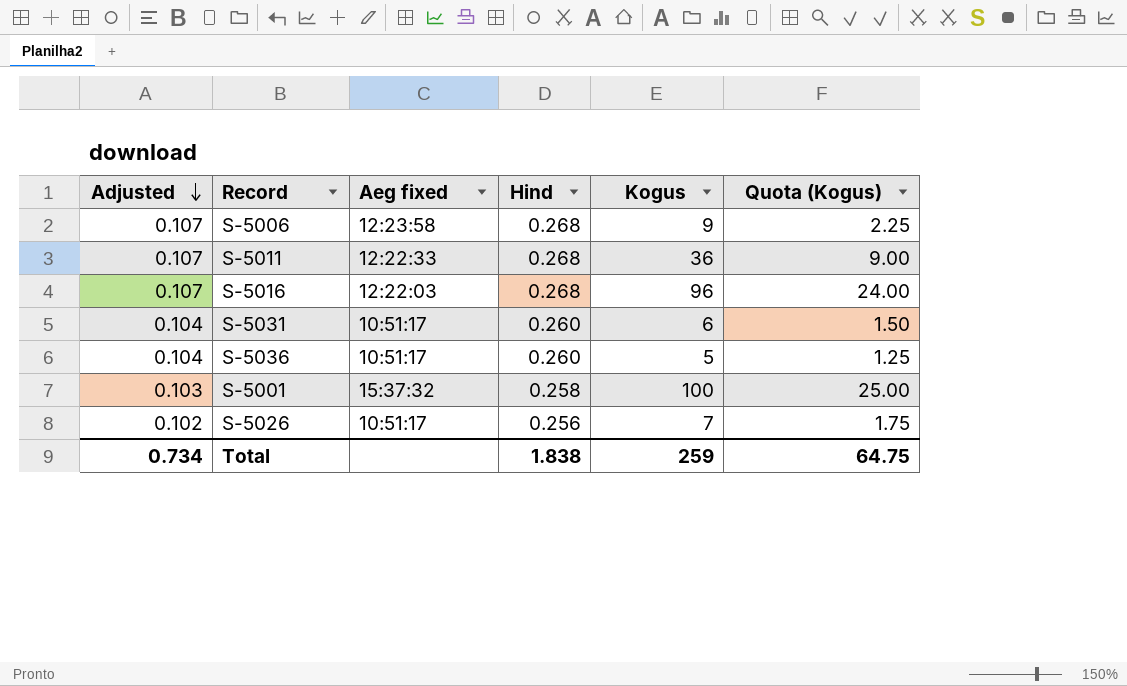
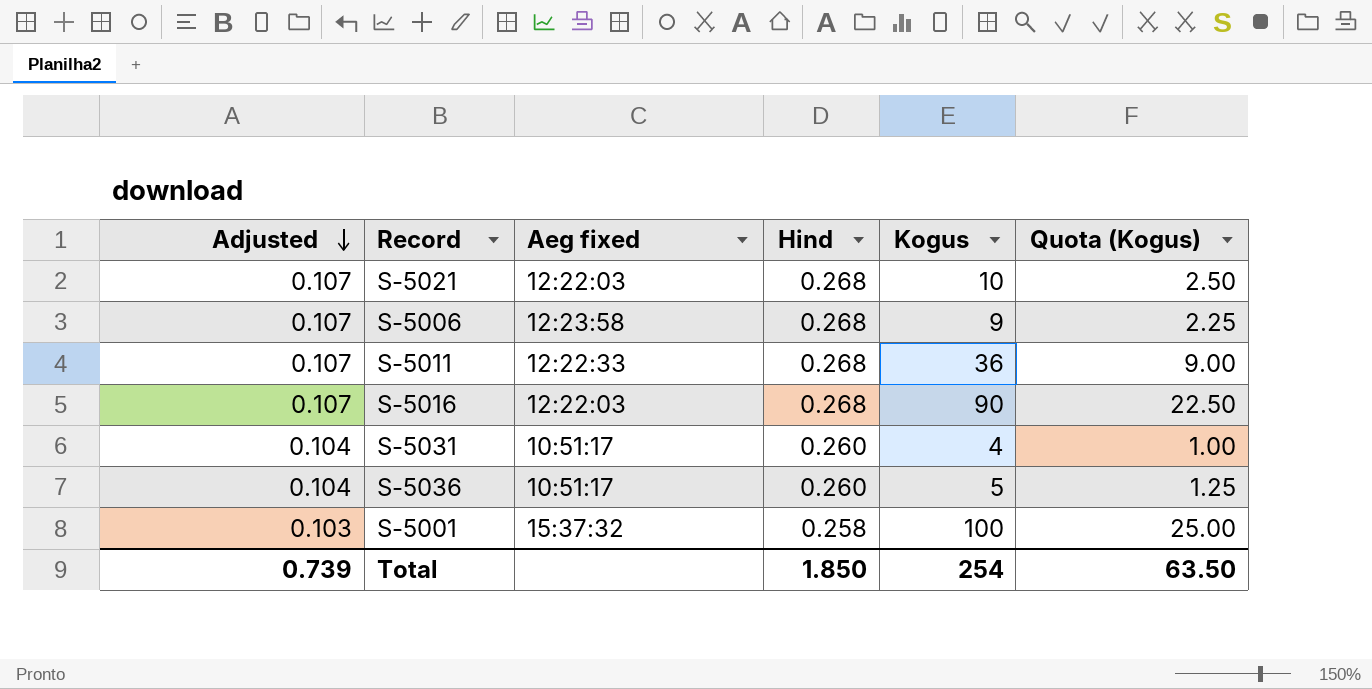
row S-5026: 0.102 | 10:51:17 | 0.256 | 7 | 1.75 -> none
row S-5021: none -> 0.107 | 12:22:03 | 0.268 | 10 | 2.50
S-5016 | Kogus: 96 -> 90
S-5016 | Quota (Kogus): 24.00 -> 22.50
S-5031 | Kogus: 6 -> 4
S-5031 | Quota (Kogus): 1.50 -> 1.00
Total | Adjusted: 0.734 -> 0.739
Total | Hind: 1.838 -> 1.850
Total | Kogus: 259 -> 254
Total | Quota (Kogus): 64.75 -> 63.50

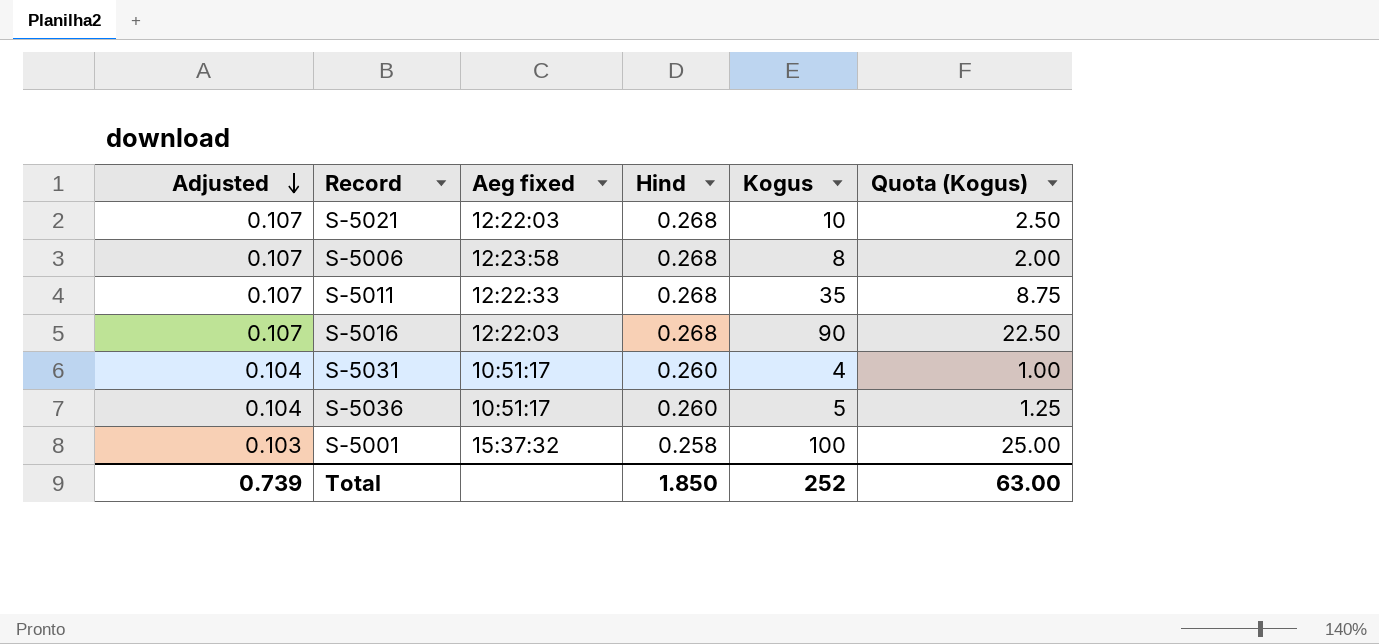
S-5006 | Kogus: 9 -> 8
S-5006 | Quota (Kogus): 2.25 -> 2.00
S-5011 | Kogus: 36 -> 35
S-5011 | Quota (Kogus): 9.00 -> 8.75
Total | Kogus: 254 -> 252
Total | Quota (Kogus): 63.50 -> 63.00

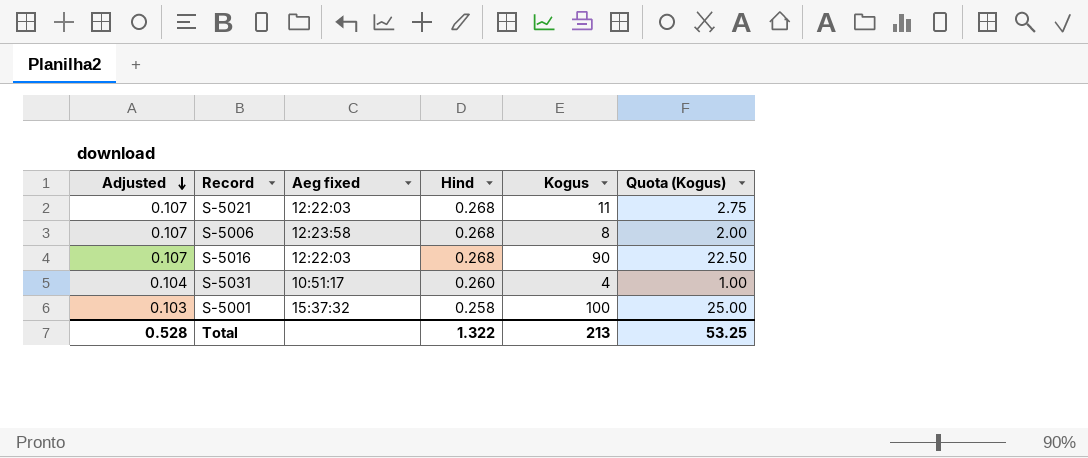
row S-5011: 0.107 | 12:22:33 | 0.268 | 35 | 8.75 -> none
row S-5036: 0.104 | 10:51:17 | 0.260 | 5 | 1.25 -> none
S-5021 | Kogus: 10 -> 11
S-5021 | Quota (Kogus): 2.50 -> 2.75
Total | Adjusted: 0.739 -> 0.528
Total | Hind: 1.850 -> 1.322
Total | Kogus: 252 -> 213
Total | Quota (Kogus): 63.00 -> 53.25

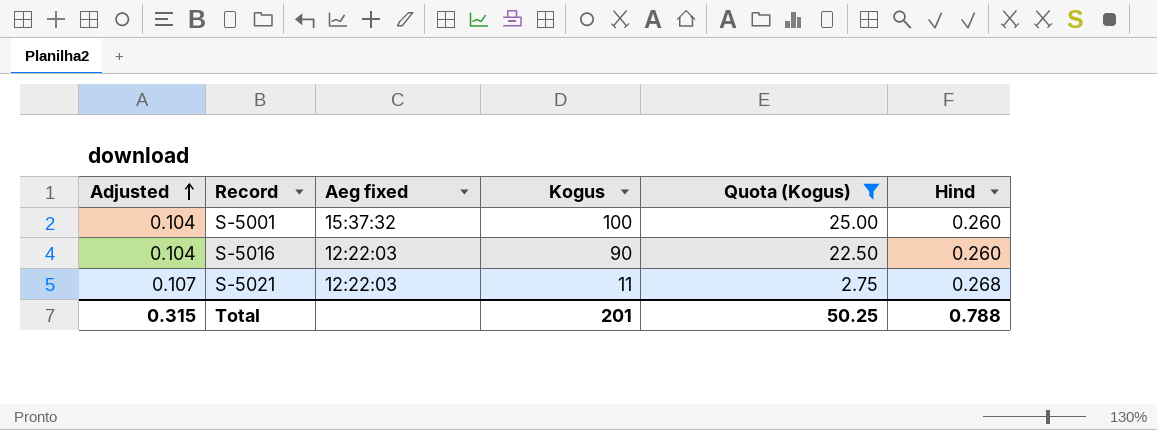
filter: none -> Quota (Kogus) >= 2.75
row order: Adjusted descending -> Adjusted ascending
column Hind | position: 4 -> 6
S-5001 | Adjusted: 0.103 -> 0.104
S-5001 | Hind: 0.258 -> 0.260
S-5016 | Adjusted: 0.107 -> 0.104
S-5016 | Hind: 0.268 -> 0.260
Total | Adjusted: 0.528 -> 0.315
Total | Kogus: 213 -> 201
Total | Quota (Kogus): 53.25 -> 50.25
Total | Hind: 1.322 -> 0.788

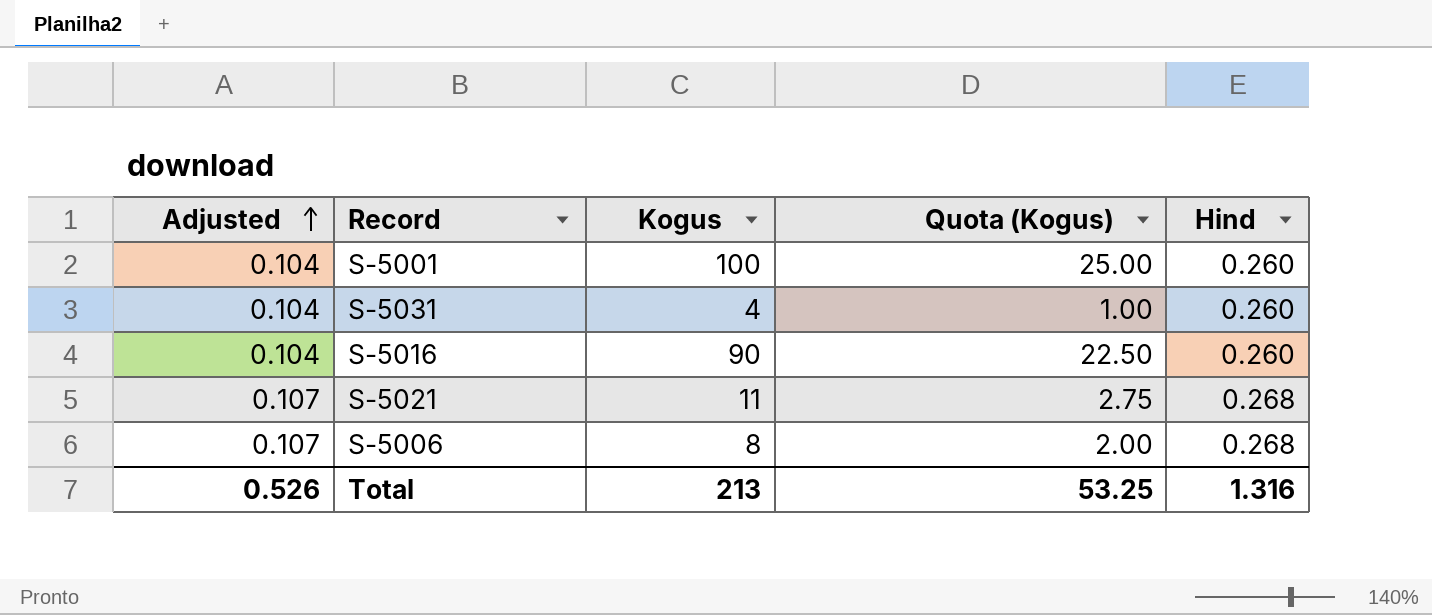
filter: Quota (Kogus) >= 2.75 -> none
column Aeg fixed | position: 3 -> none
Total | Adjusted: 0.315 -> 0.526
Total | Kogus: 201 -> 213
Total | Quota (Kogus): 50.25 -> 53.25
Total | Hind: 0.788 -> 1.316

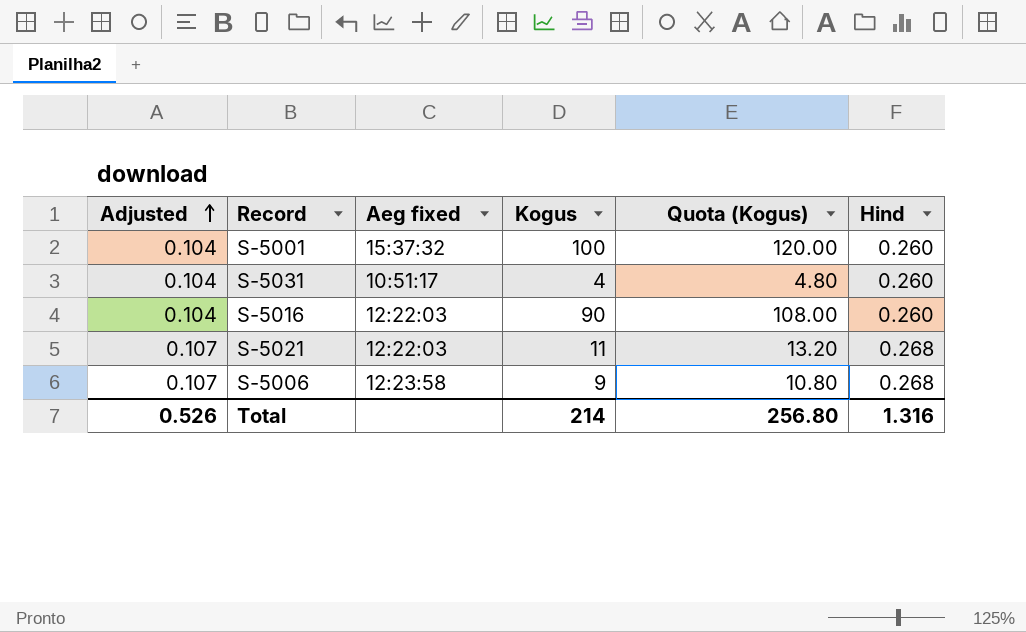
column Aeg fixed | position: none -> 3
column Quota (Kogus) | formula: [Kogus] * 0.25 -> [Kogus] * 1.2
S-5006 | Kogus: 8 -> 9
Total | Kogus: 213 -> 214
Total | Quota (Kogus): 53.25 -> 256.80

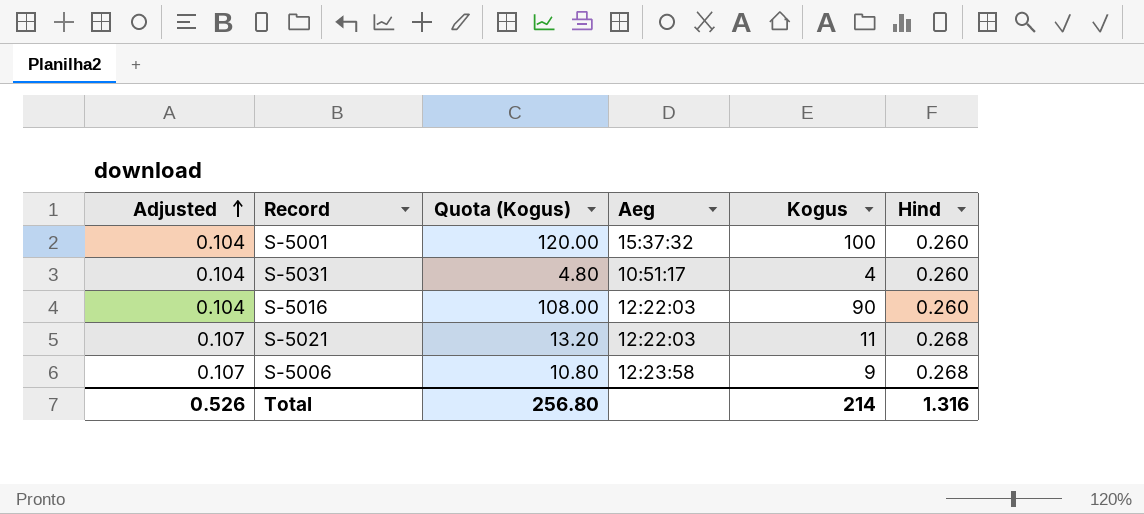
column Quota (Kogus) | position: 5 -> 3
column name: Aeg fixed -> Aeg

